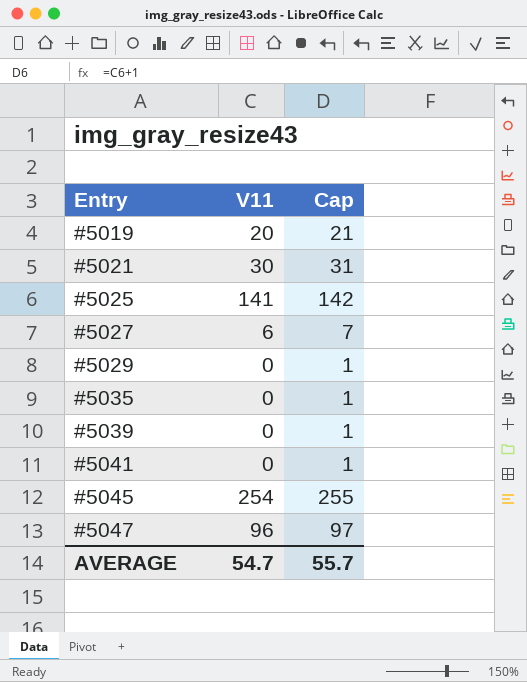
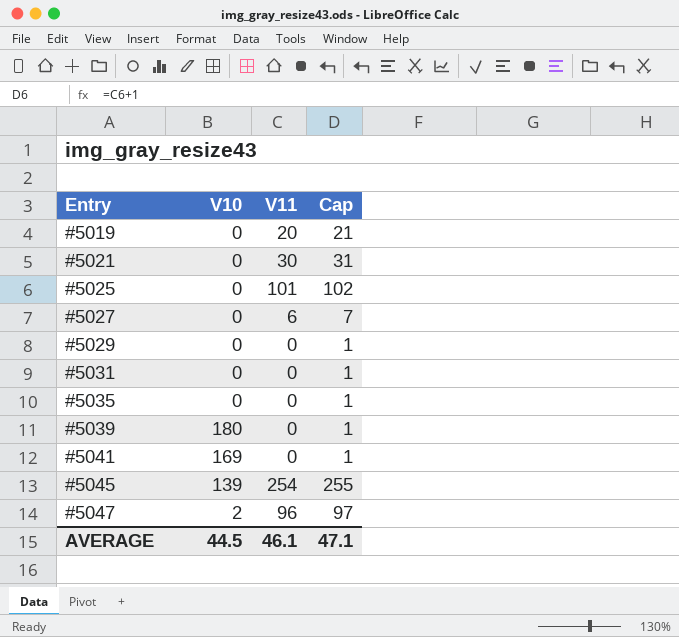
column V10 | position: none -> 2
#5025 | V11: 141 -> 101
#5025 | Cap: 142 -> 102
row #5031: none -> 0 | 0 | 1
AVERAGE | V11: 54.7 -> 46.1
AVERAGE | Cap: 55.7 -> 47.1

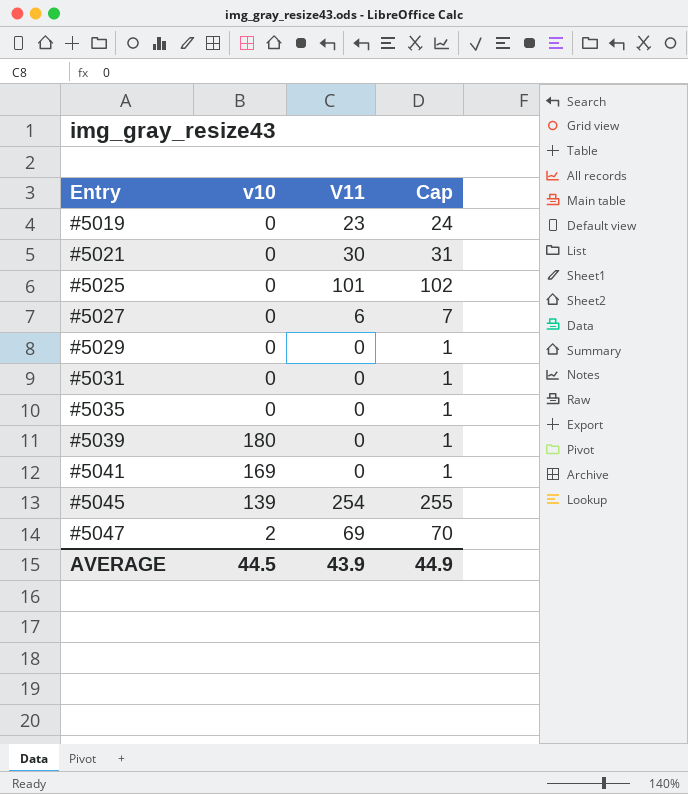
column name: V10 -> v10
#5019 | V11: 20 -> 23
#5019 | Cap: 21 -> 24
#5047 | V11: 96 -> 69
#5047 | Cap: 97 -> 70
AVERAGE | V11: 46.1 -> 43.9
AVERAGE | Cap: 47.1 -> 44.9

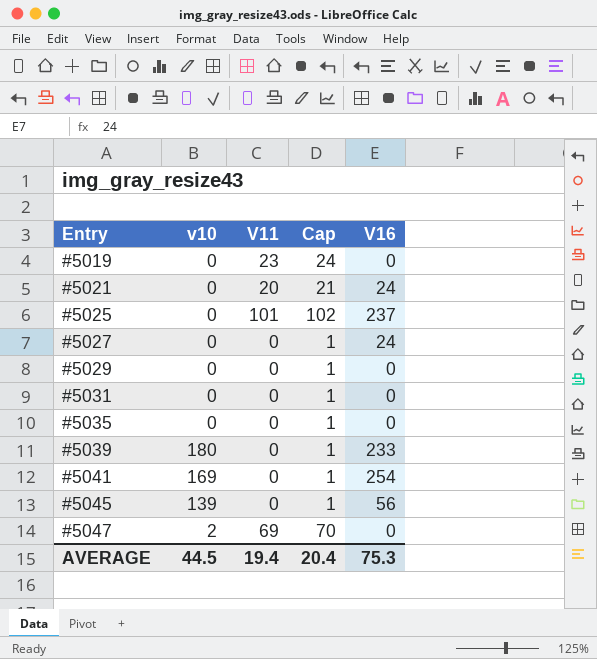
column V16 | position: none -> 5
#5021 | V11: 30 -> 20
#5021 | Cap: 31 -> 21
#5027 | V11: 6 -> 0
#5027 | Cap: 7 -> 1
#5045 | V11: 254 -> 0
#5045 | Cap: 255 -> 1
AVERAGE | V11: 43.9 -> 19.4
AVERAGE | Cap: 44.9 -> 20.4

